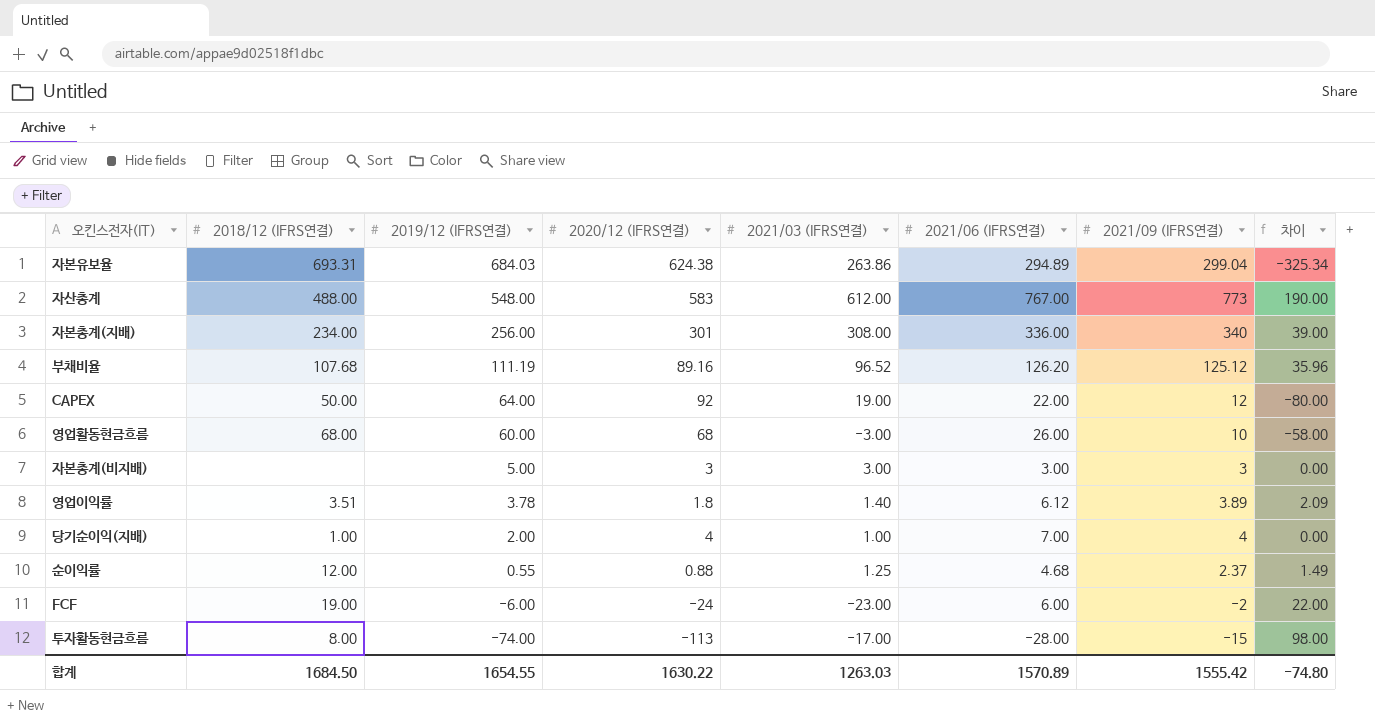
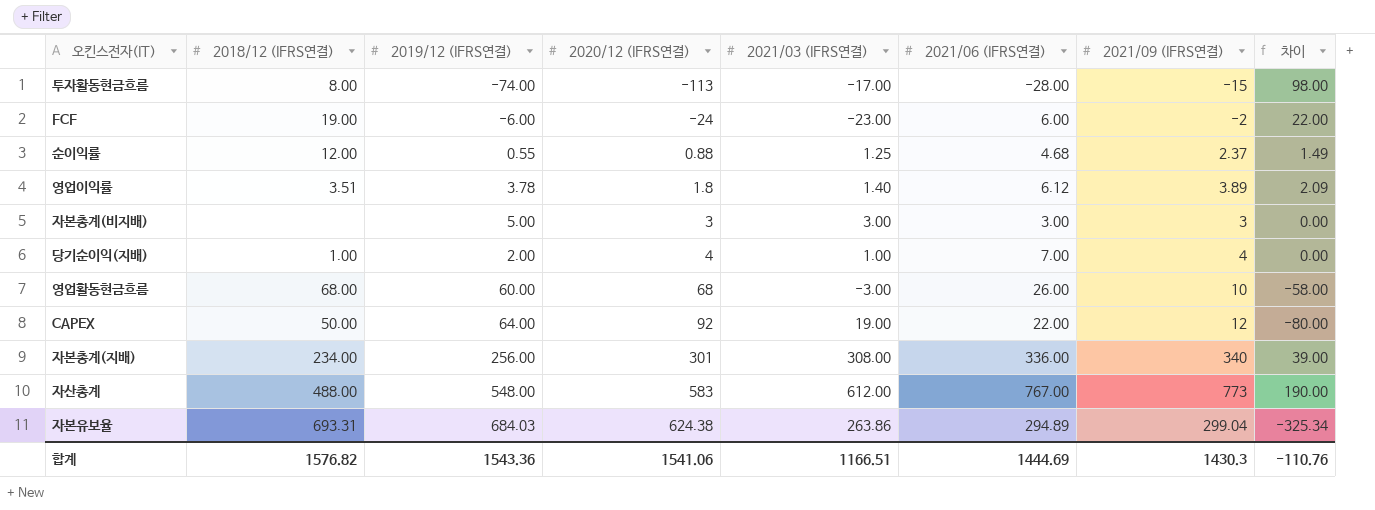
row order: 2019/12 (IFRS연결) descending -> 2020/12 (IFRS연결) ascending
row 부채비율: 107.68 | 111.19 | 89.16 | 96.52 | 126.20 | 125.12 | 35.96 -> none
합계 | 2018/12 (IFRS연결): 1684.50 -> 1576.82
합계 | 2019/12 (IFRS연결): 1654.55 -> 1543.36
합계 | 2020/12 (IFRS연결): 1630.22 -> 1541.06
합계 | 2021/03 (IFRS연결): 1263.03 -> 1166.51
합계 | 2021/06 (IFRS연결): 1570.89 -> 1444.69
합계 | 2021/09 (IFRS연결): 1555.42 -> 1430.3
합계 | 차이: -74.80 -> -110.76

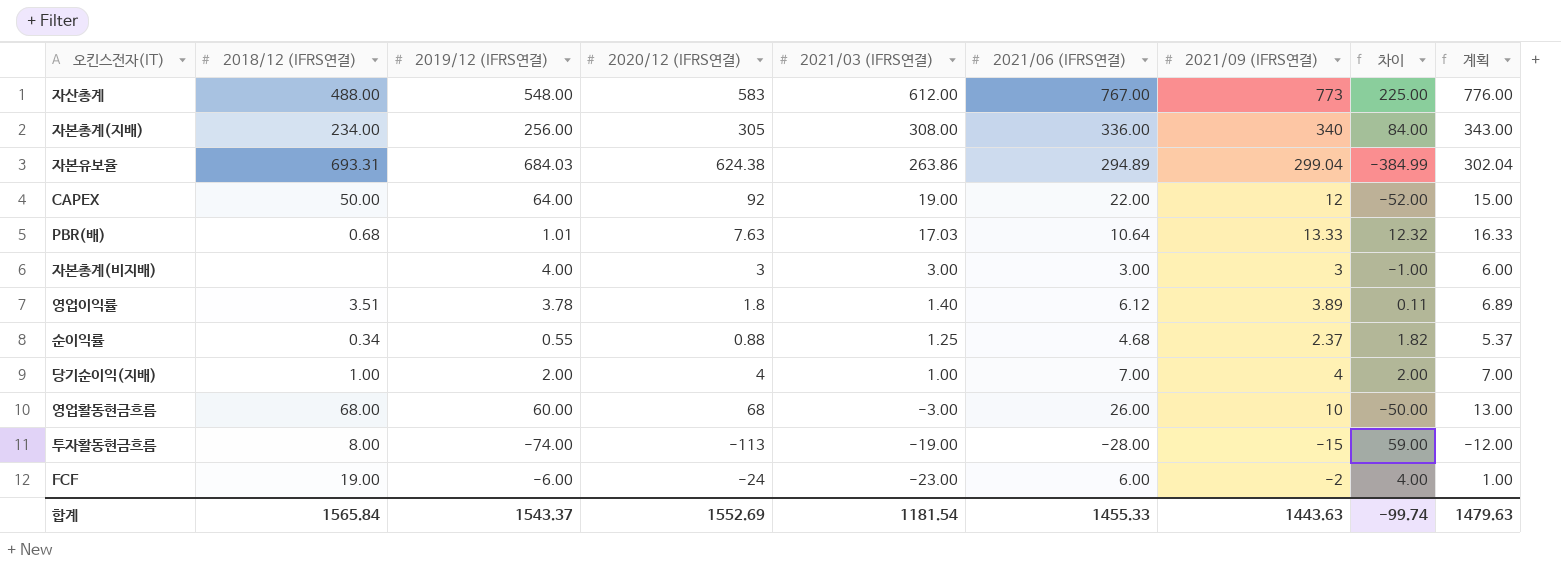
row order: 2020/12 (IFRS연결) ascending -> 2021/03 (IFRS연결) descending
column 차이 | formula: [2021/09 (IFRS연결)] - [2020/12 (IFRS연결)] -> [2021/09 (IFRS연결)] - [2019/12 (IFRS연결)]
column 계획 | formula: none -> [2021/09 (IFRS연결)] + 3
자본총계(지배) | 2020/12 (IFRS연결): 301 -> 305
row PBR(배): none -> 0.68 | 1.01 | 7.63 | 17.03 | 10.64 | 13.33 | 12.32 | 16.33
자본총계(비지배) | 2019/12 (IFRS연결): 5.00 -> 4.00
순이익률 | 2018/12 (IFRS연결): 12.00 -> 0.34
투자활동현금흐름 | 2021/03 (IFRS연결): -17.00 -> -19.00
합계 | 2018/12 (IFRS연결): 1576.82 -> 1565.84
합계 | 2019/12 (IFRS연결): 1543.36 -> 1543.37
합계 | 2020/12 (IFRS연결): 1541.06 -> 1552.69
합계 | 2021/03 (IFRS연결): 1166.51 -> 1181.54
합계 | 2021/06 (IFRS연결): 1444.69 -> 1455.33
합계 | 2021/09 (IFRS연결): 1430.3 -> 1443.63
합계 | 차이: -110.76 -> -99.74

